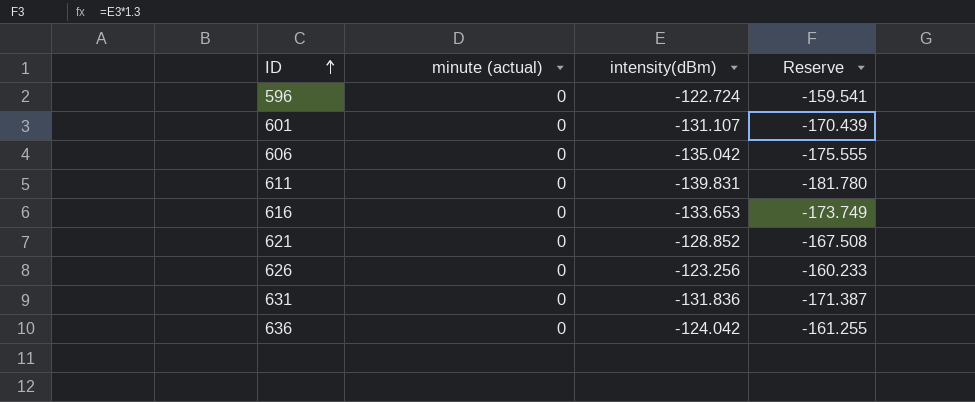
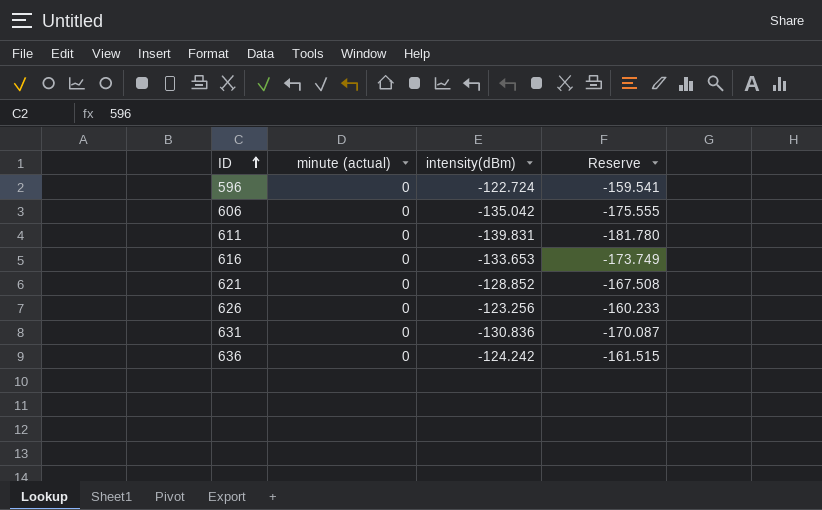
row 601: 0 | -131.107 | -170.439 -> none
631 | intensity(dBm): -131.836 -> -130.836
631 | Reserve: -171.387 -> -170.087
636 | intensity(dBm): -124.042 -> -124.242
636 | Reserve: -161.255 -> -161.515

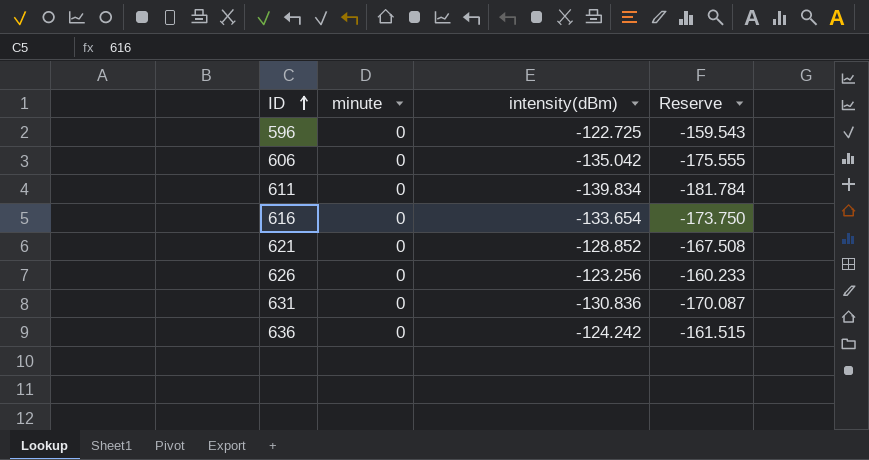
column name: minute (actual) -> minute
596 | intensity(dBm): -122.724 -> -122.725
596 | Reserve: -159.541 -> -159.543
611 | intensity(dBm): -139.831 -> -139.834
611 | Reserve: -181.780 -> -181.784
616 | intensity(dBm): -133.653 -> -133.654
616 | Reserve: -173.749 -> -173.750

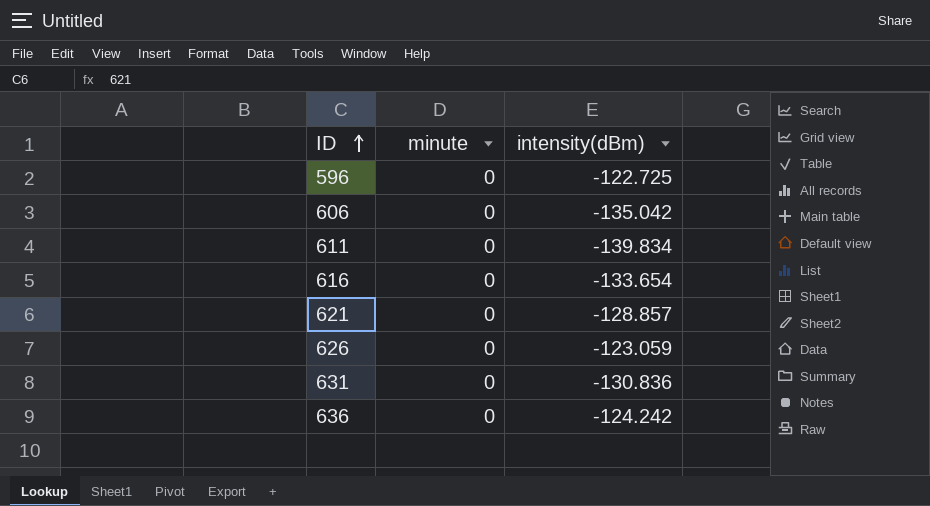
column Reserve | formula: [intensity(dBm)] * 1.3 -> none
621 | intensity(dBm): -128.852 -> -128.857
626 | intensity(dBm): -123.256 -> -123.059

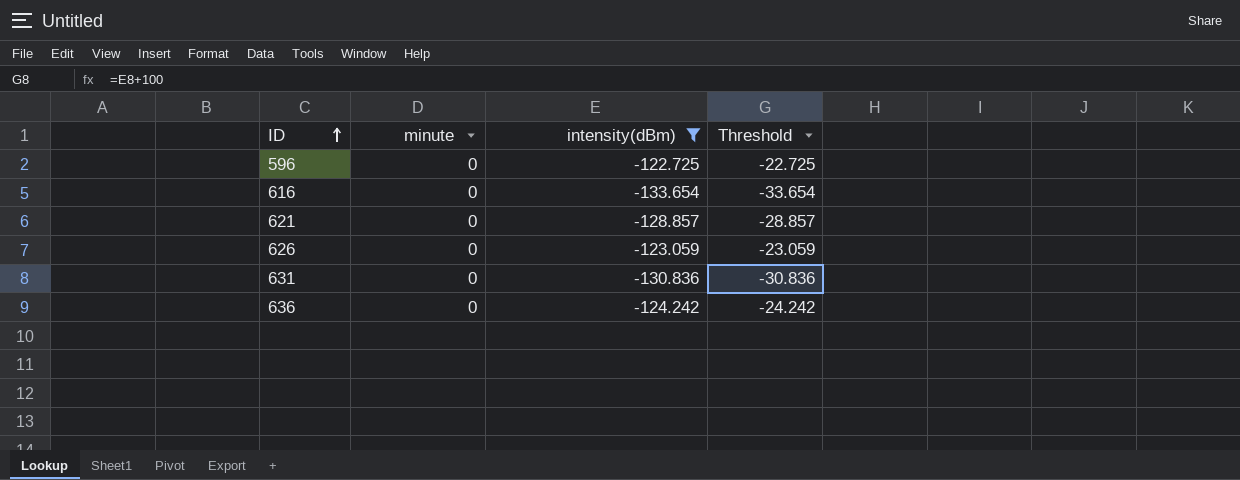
filter: none -> intensity(dBm) >= -133.654
column Threshold | formula: none -> [intensity(dBm)] + 100

